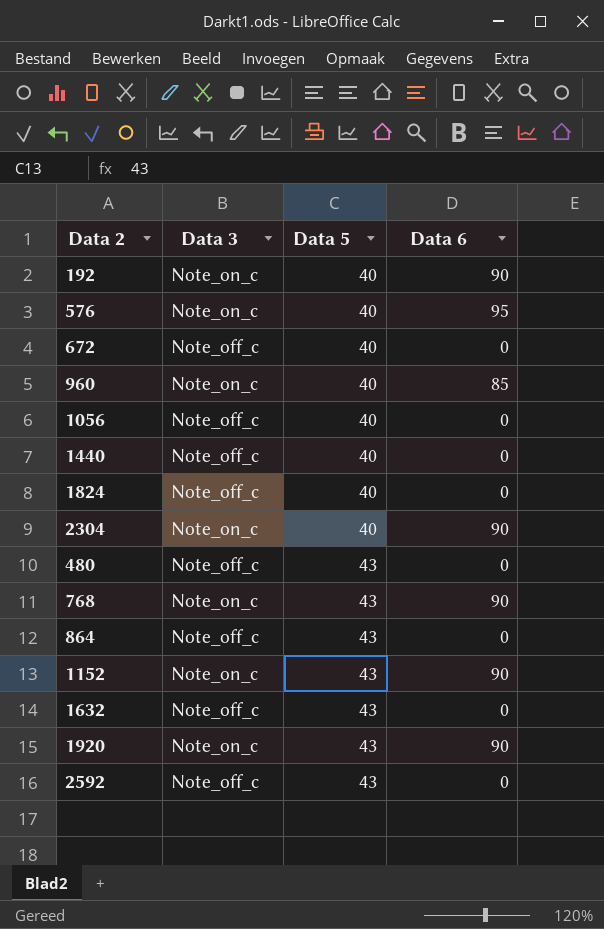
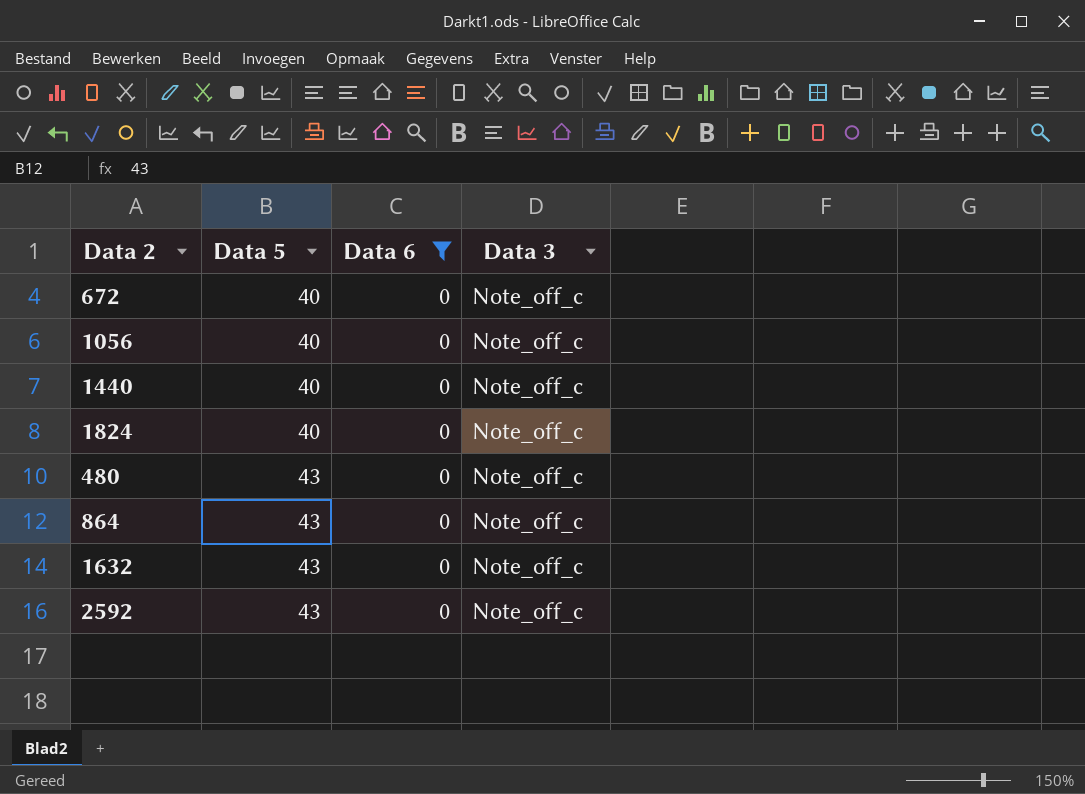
filter: none -> Data 6 = 0
column Data 3 | position: 2 -> 4

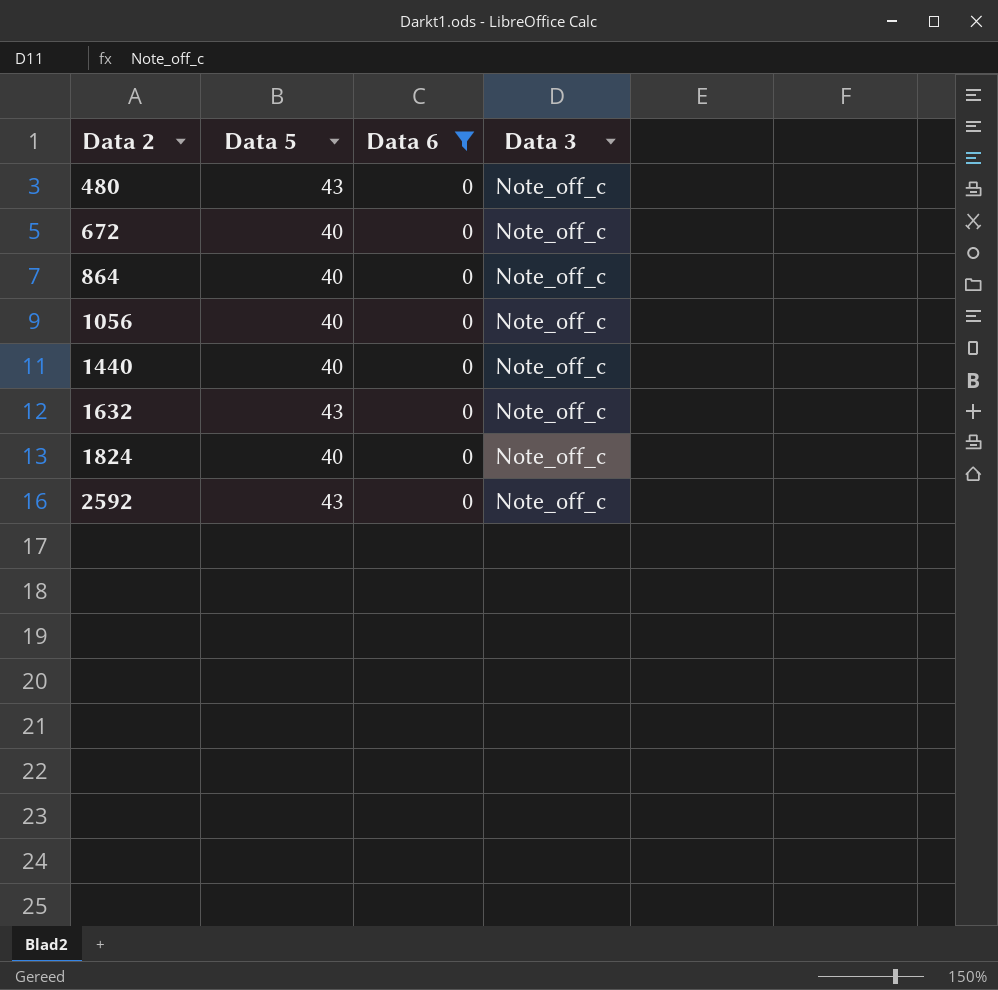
row order: Data 5 ascending -> Data 2 ascending
864 | Data 5: 43 -> 40

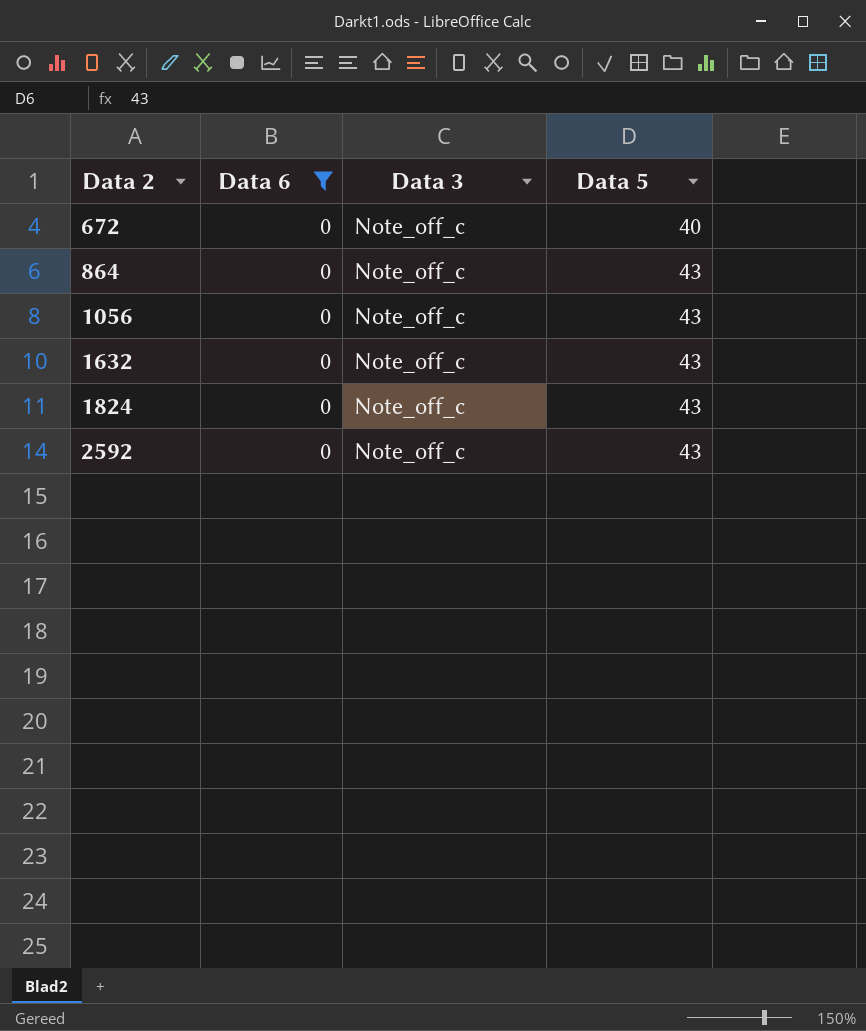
column Data 5 | position: 2 -> 4
row 480: 43 | 0 | Note_off_c -> none
row 1440: 40 | 0 | Note_off_c -> none
864 | Data 5: 40 -> 43
1056 | Data 5: 40 -> 43
1824 | Data 5: 40 -> 43

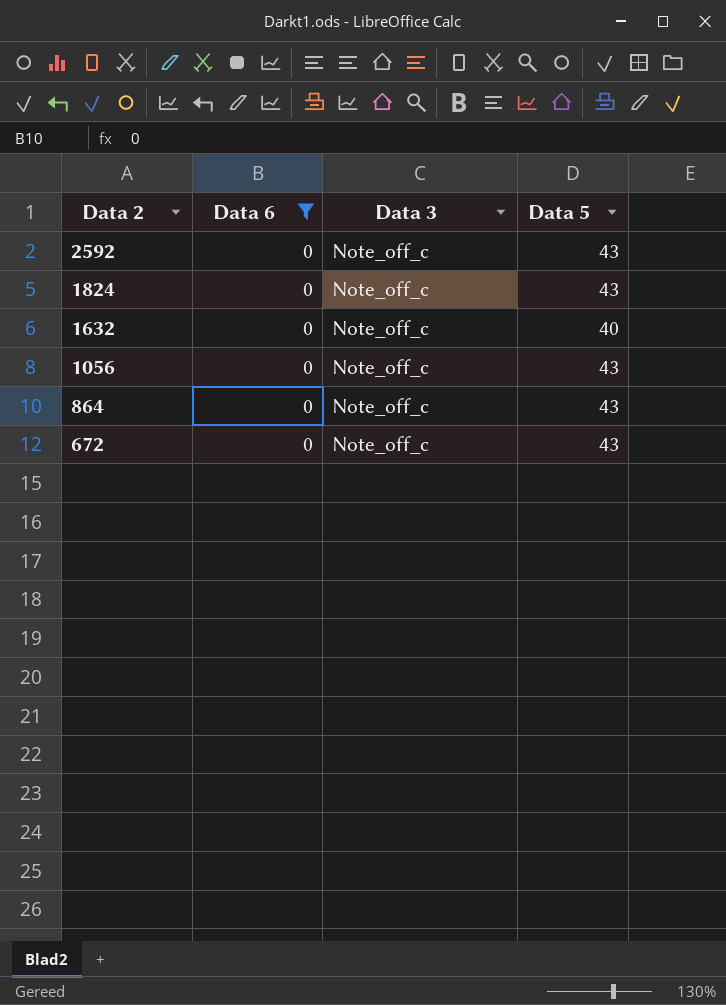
row order: Data 2 ascending -> Data 2 descending
1632 | Data 5: 43 -> 40
672 | Data 5: 40 -> 43

